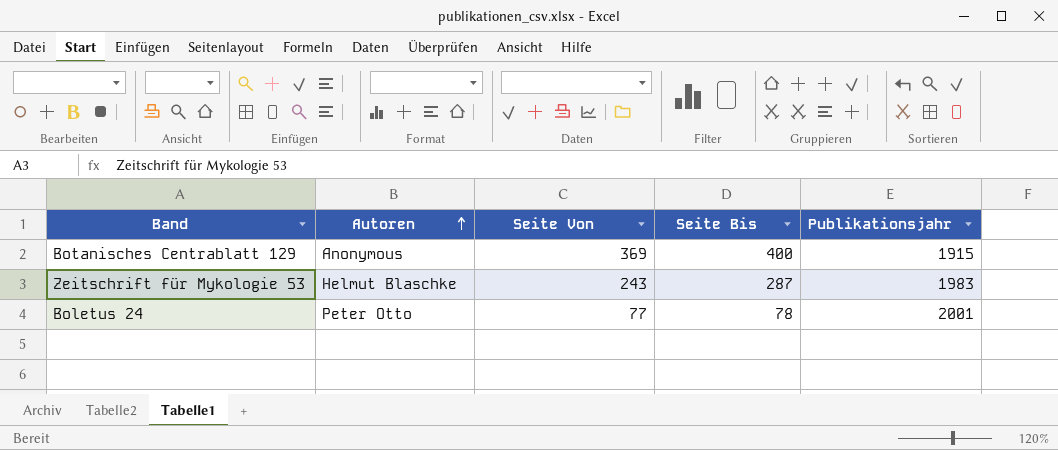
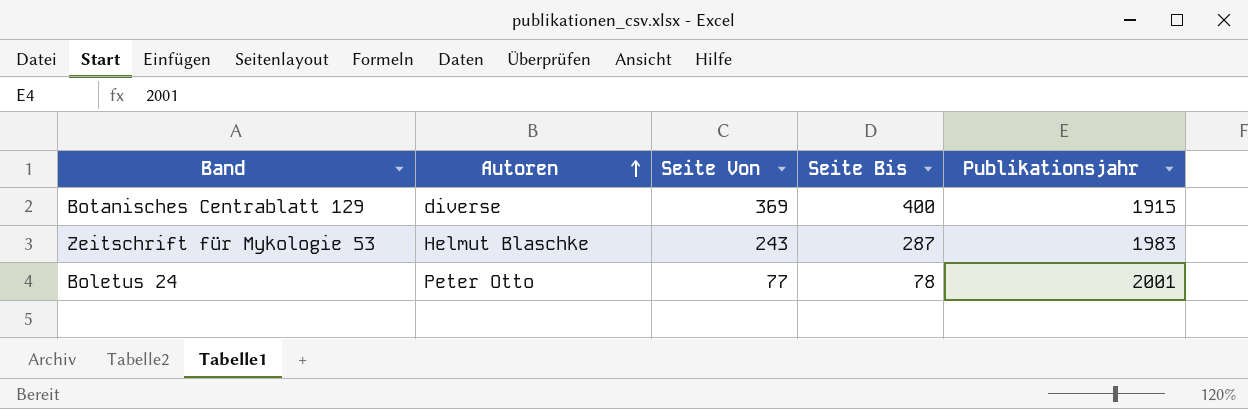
Botanisches Centrablatt 129 | Autoren: Anonymous -> diverse

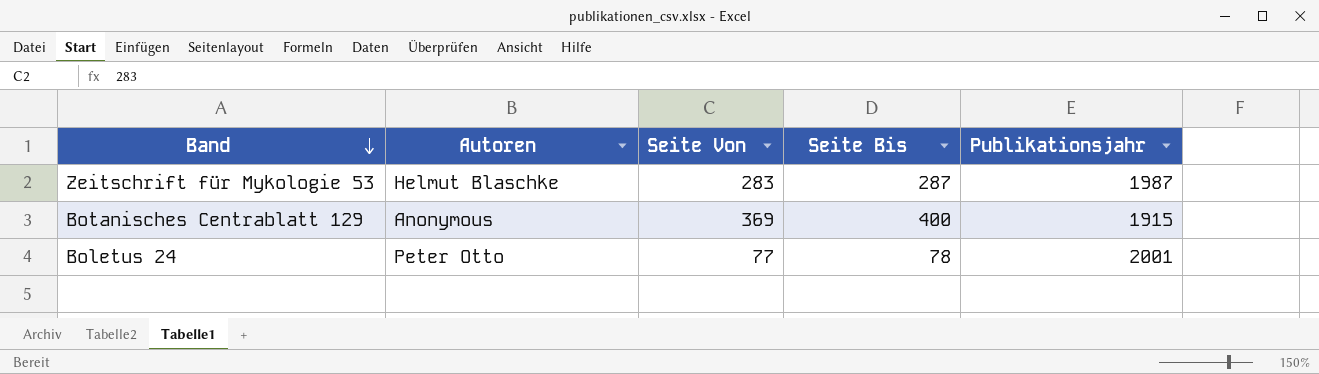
row order: Autoren ascending -> Band descending
Zeitschrift für Mykologie 53 | Seite Von: 243 -> 283
Zeitschrift für Mykologie 53 | Publikationsjahr: 1983 -> 1987
Botanisches Centrablatt 129 | Autoren: diverse -> Anonymous

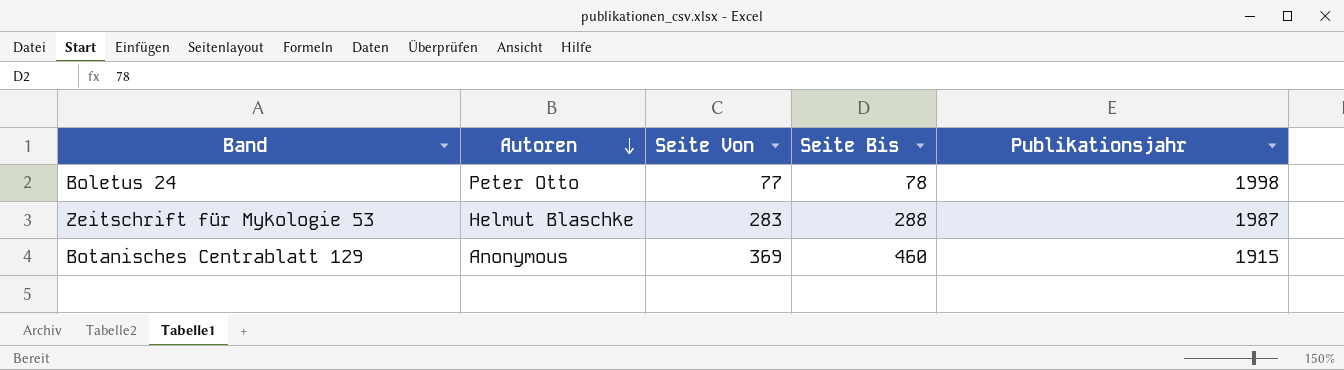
row order: Band descending -> Autoren descending
Boletus 24 | Publikationsjahr: 2001 -> 1998
Zeitschrift für Mykologie 53 | Seite Bis: 287 -> 288
Botanisches Centrablatt 129 | Seite Bis: 400 -> 460

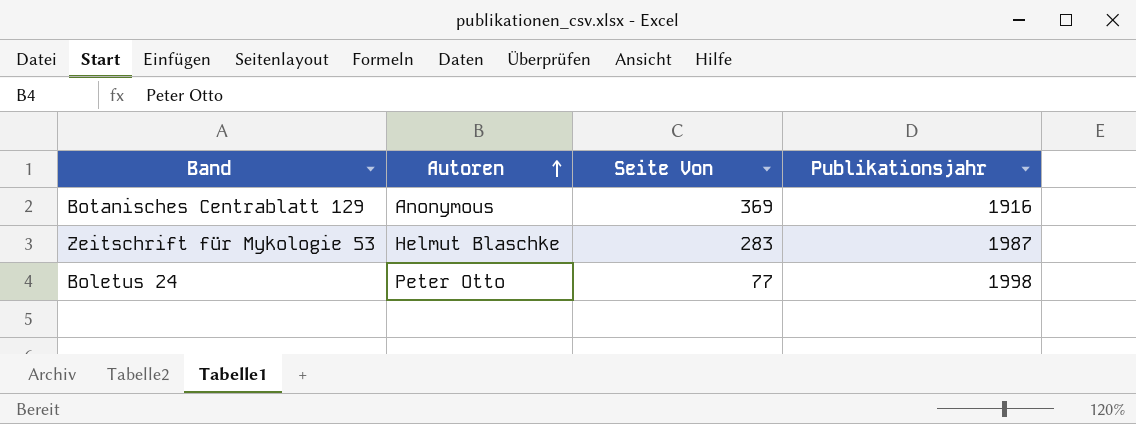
row order: Autoren descending -> Autoren ascending
column Seite Bis | position: 4 -> none
Botanisches Centrablatt 129 | Publikationsjahr: 1915 -> 1916

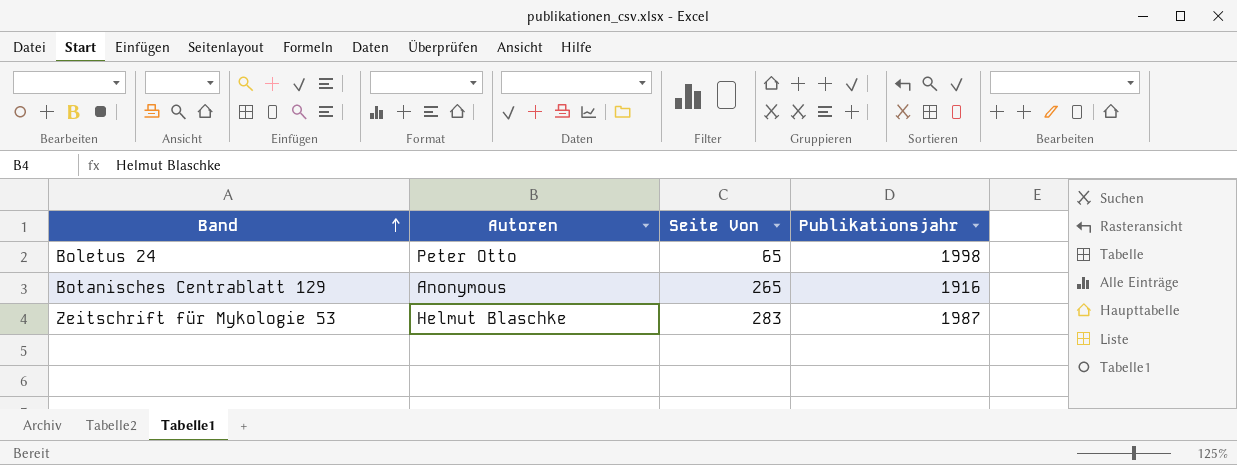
row order: Autoren ascending -> Band ascending
Boletus 24 | Seite Von: 77 -> 65
Botanisches Centrablatt 129 | Seite Von: 369 -> 265

